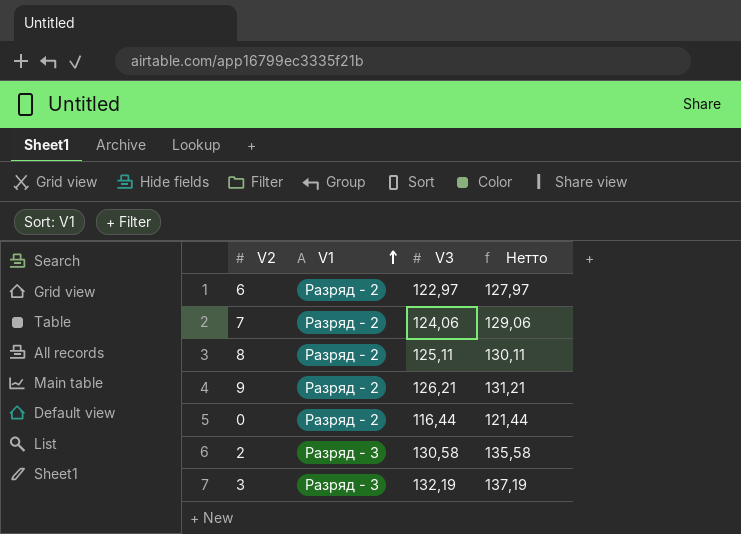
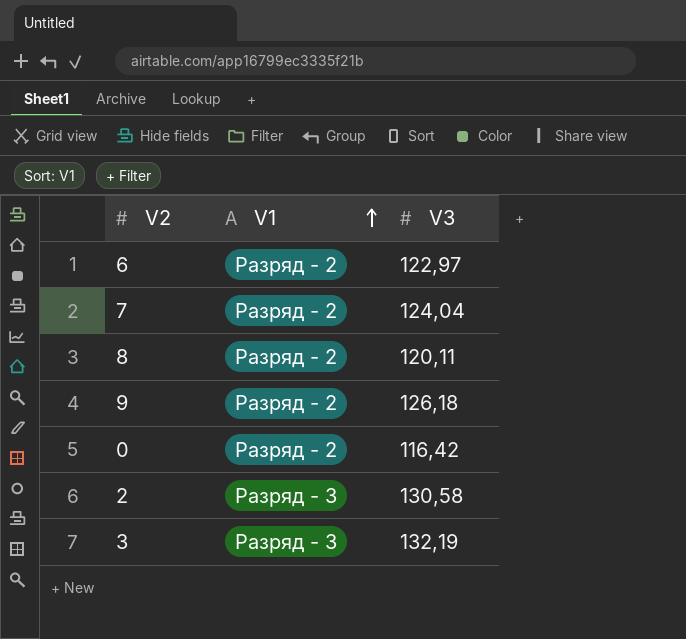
column Нетто | formula: [V3] + 5 -> none
7 | V3: 124,06 -> 124,04
8 | V3: 125,11 -> 120,11
9 | V3: 126,21 -> 126,18
0 | V3: 116,44 -> 116,42

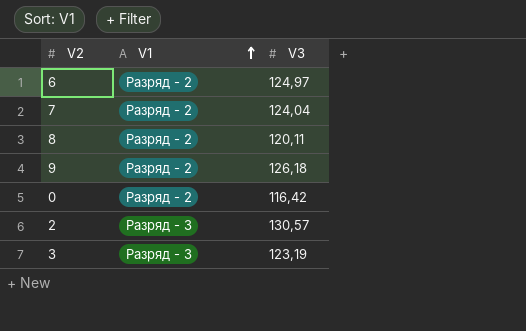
6 | V3: 122,97 -> 124,97
2 | V3: 130,58 -> 130,57
3 | V3: 132,19 -> 123,19

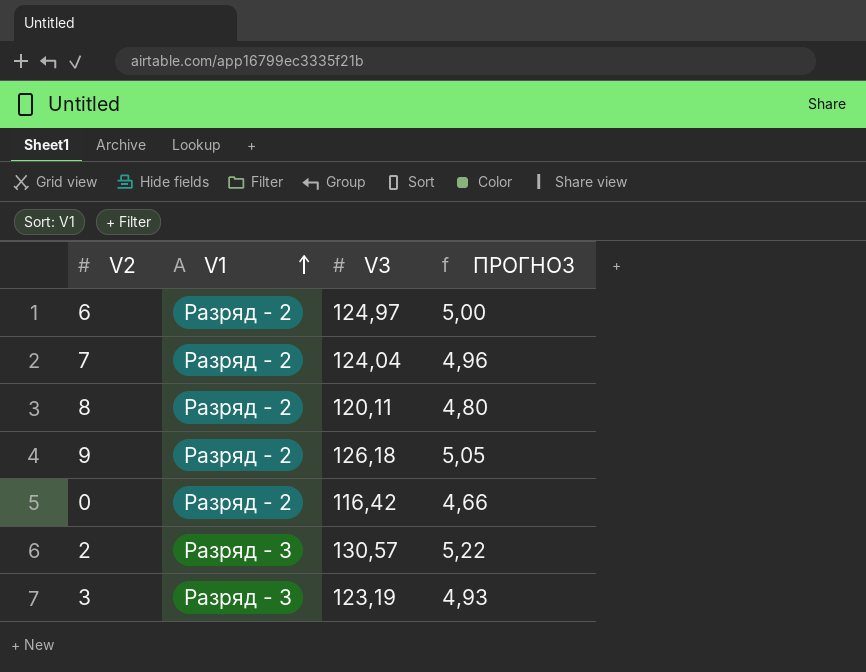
column ПРОГНОЗ | formula: none -> [V3] * 0,04

